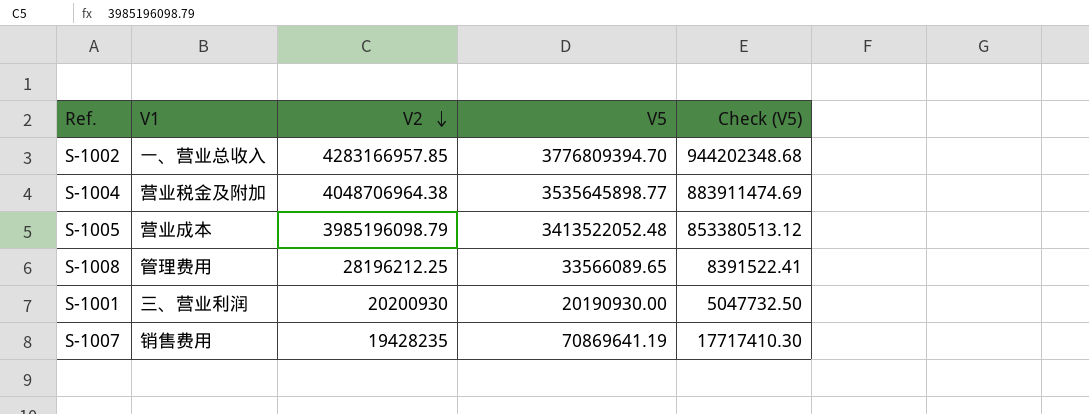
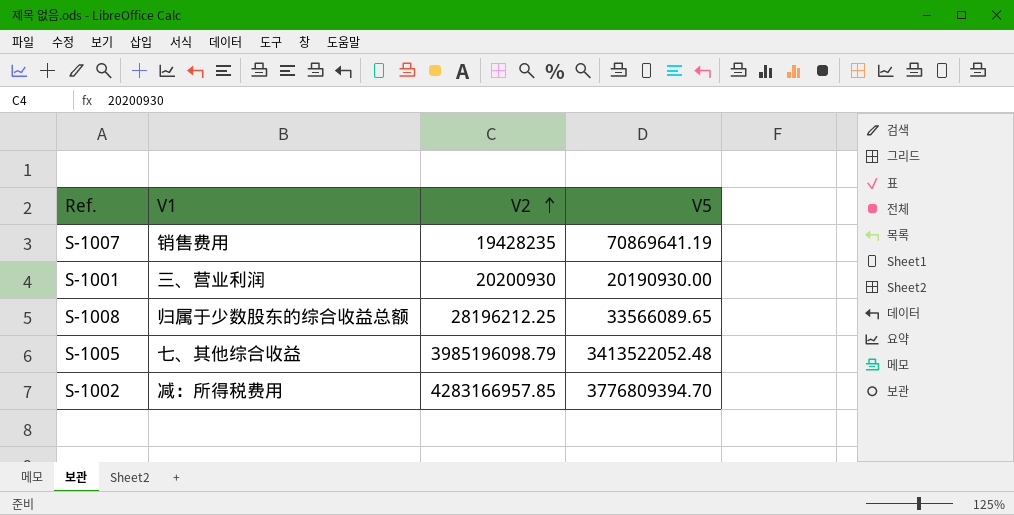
row order: V2 descending -> V2 ascending
column Check (V5) | formula: [V5] * 0.25 -> none
row S-1004: 营业税金及附加 | 4048706964.38 | 3535645898.77 | 883911474.69 -> none
S-1008 | V1: 管理费用 -> 归属于少数股东的综合收益总额
S-1005 | V1: 营业成本 -> 七、其他综合收益
S-1002 | V1: 一、营业总收入 -> 减：所得税费用

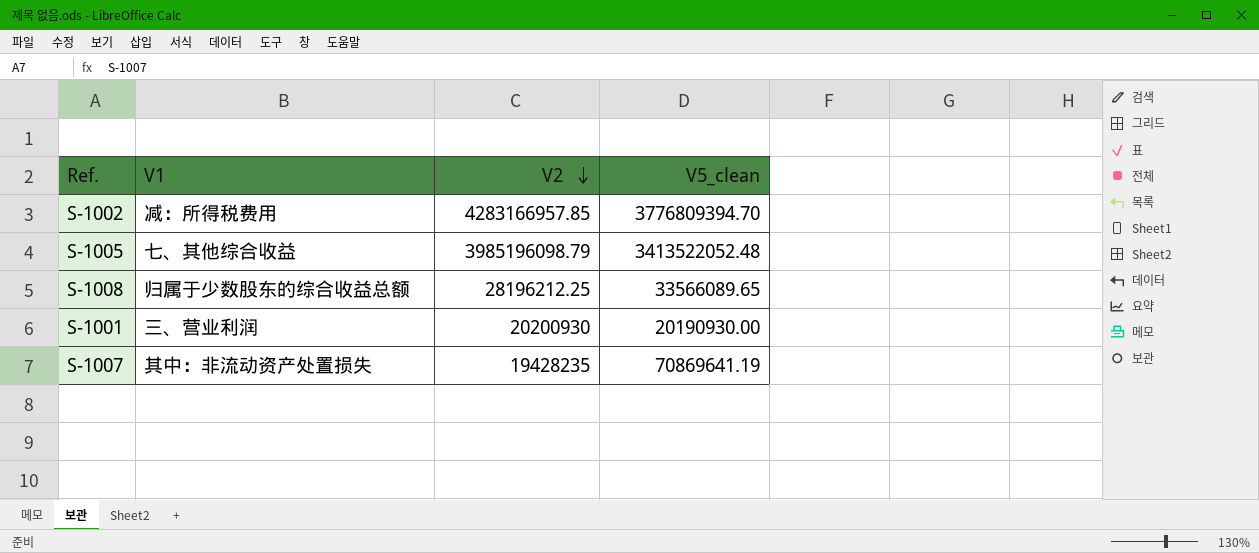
row order: V2 ascending -> V2 descending
column name: V5 -> V5_clean
S-1007 | V1: 销售费用 -> 其中：非流动资产处置损失

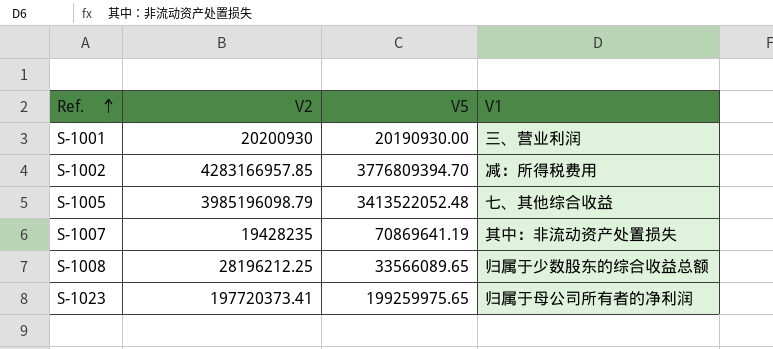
row order: V2 descending -> Ref. ascending
column name: V5_clean -> V5
column V1 | position: 2 -> 4
row S-1023: none -> 197720373.41 | 199259975.65 | 归属于母公司所有者的净利润

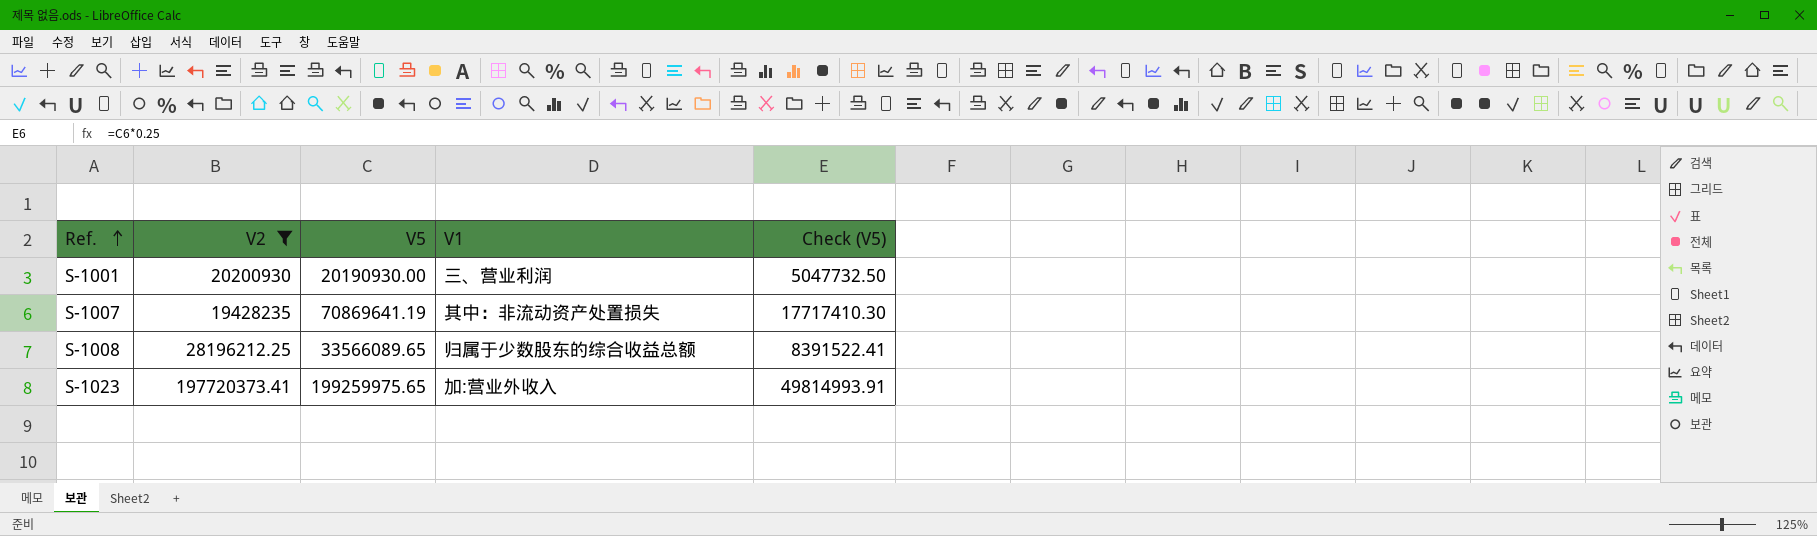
filter: none -> V2 <= 197720373.41
column Check (V5) | formula: none -> [V5] * 0.25
S-1023 | V1: 归属于母公司所有者的净利润 -> 加:营业外收入

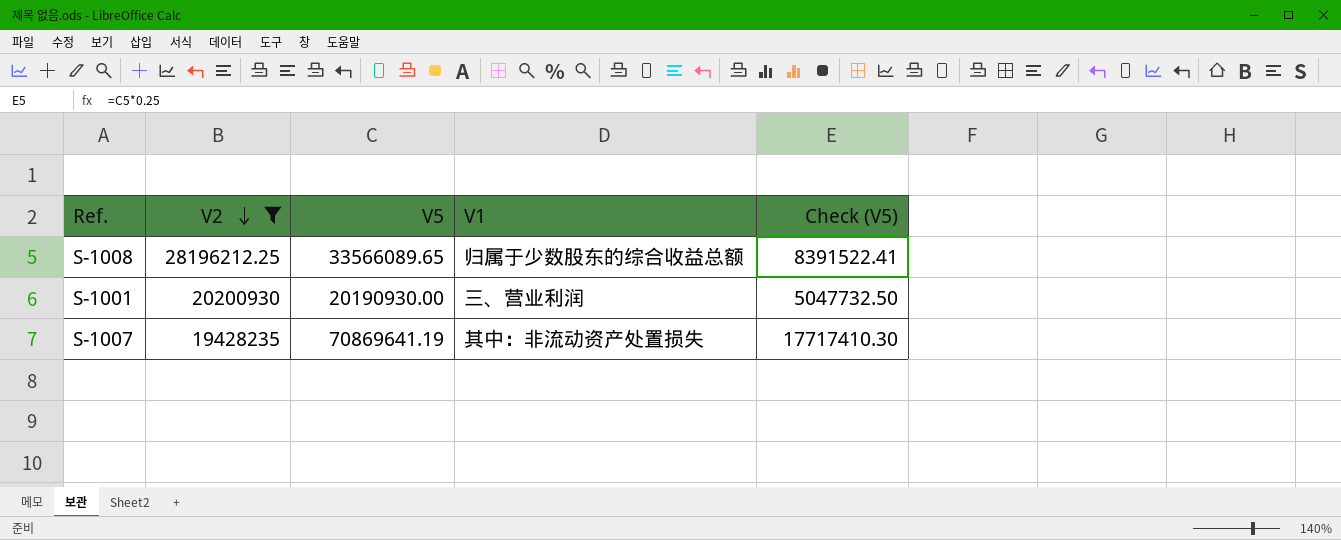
row order: Ref. ascending -> V2 descending
row S-1023: 197720373.41 | 199259975.65 | 加:营业外收入 | 49814993.91 -> none

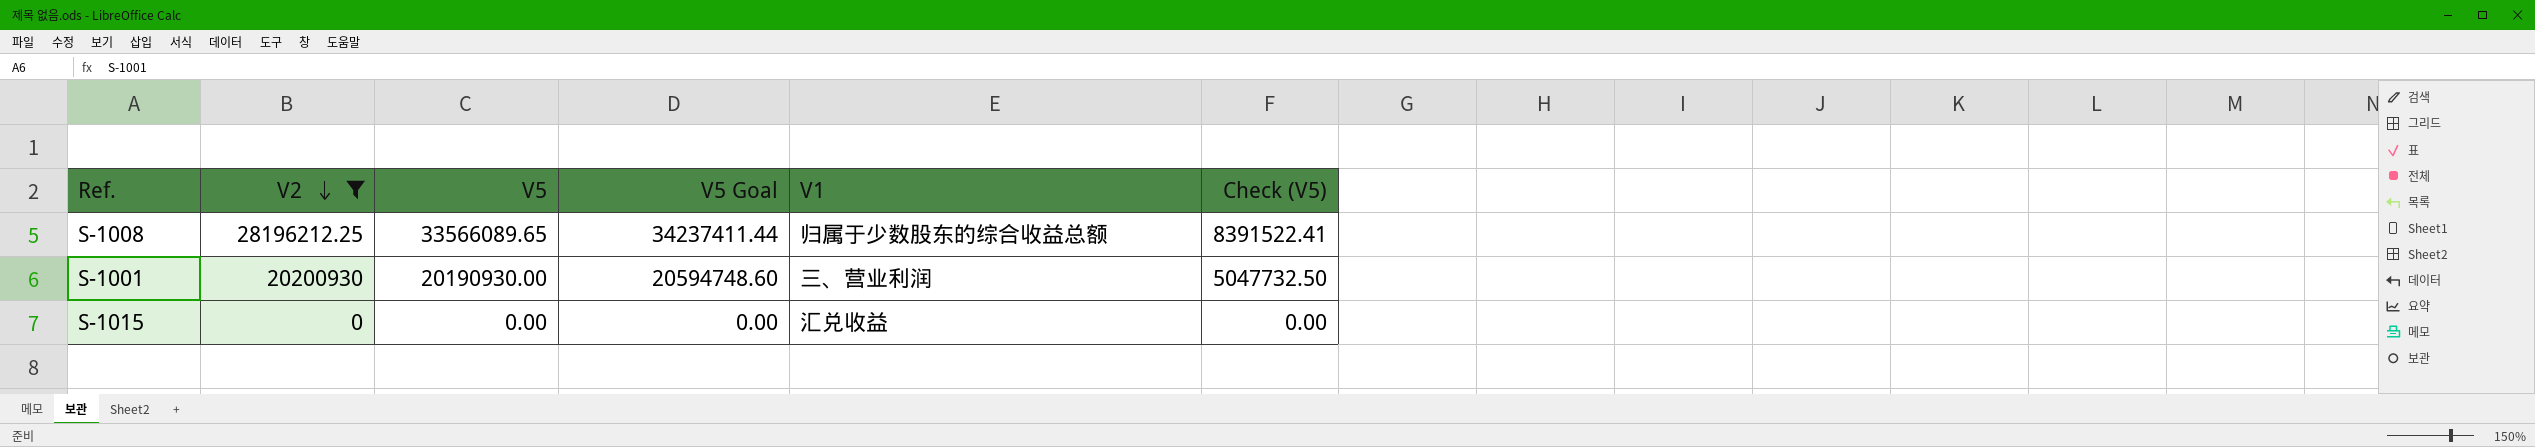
column V5 Goal | formula: none -> [V5] * 1.02
row S-1007: 19428235 | 70869641.19 | 其中：非流动资产处置损失 | 17717410.30 -> none
row S-1015: none -> 0 | 0.00 | 0.00 | 汇兑收益 | 0.00

